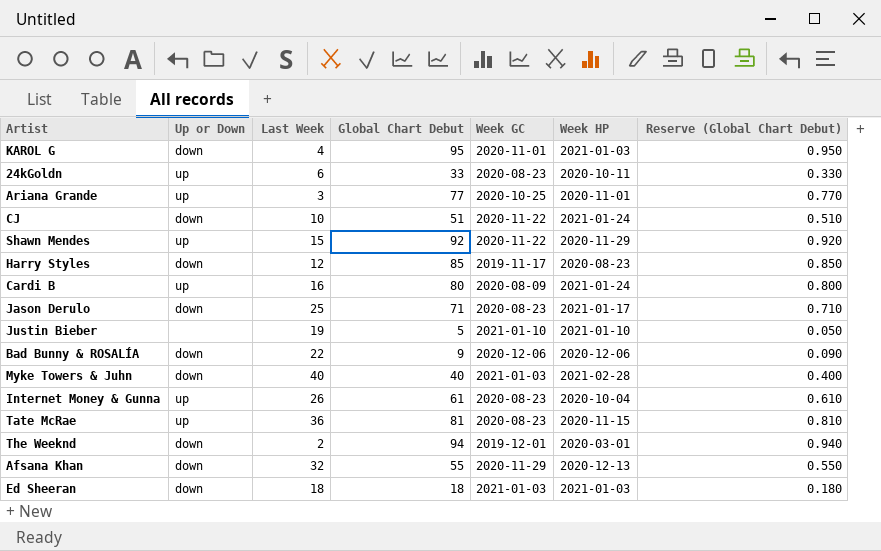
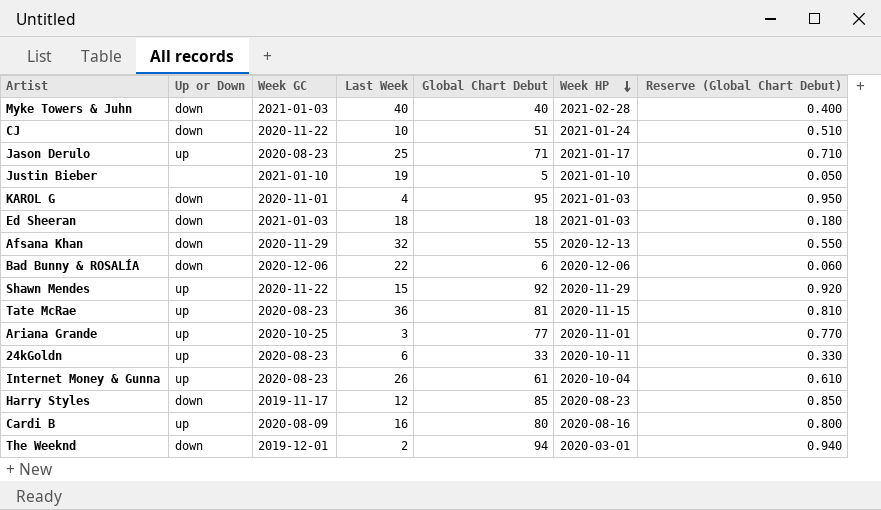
row order: none -> Week HP descending
column Week GC | position: 5 -> 3
Jason Derulo | Up or Down: down -> up
Bad Bunny & ROSALÍA | Global Chart Debut: 9 -> 6
Bad Bunny & ROSALÍA | Reserve (Global Chart Debut): 0.090 -> 0.060
Cardi B | Week HP: 2021-01-24 -> 2020-08-16

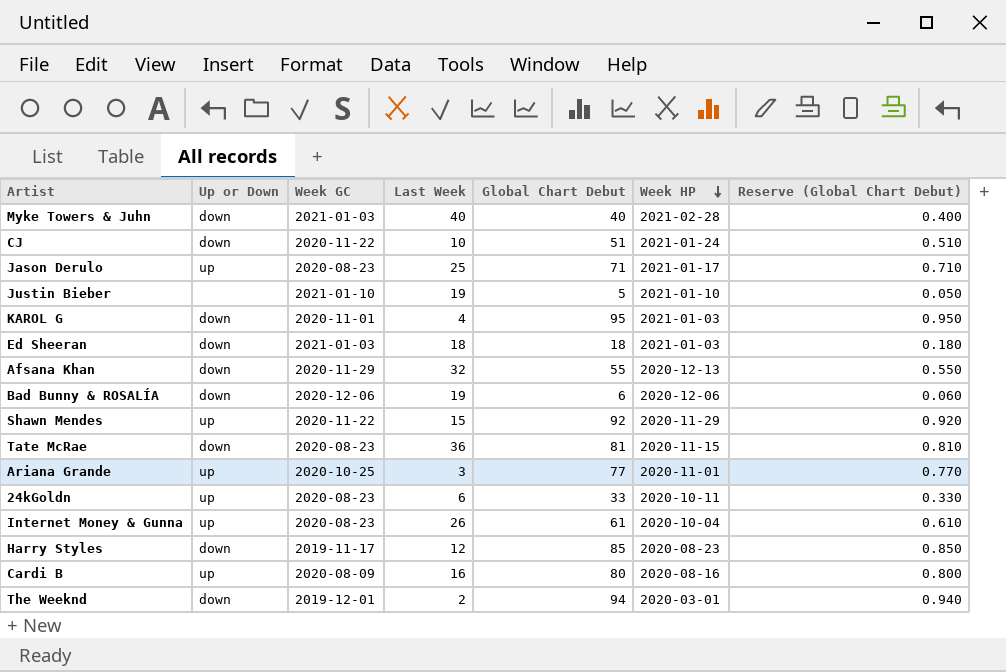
Bad Bunny & ROSALÍA | Last Week: 22 -> 19
Tate McRae | Up or Down: up -> down

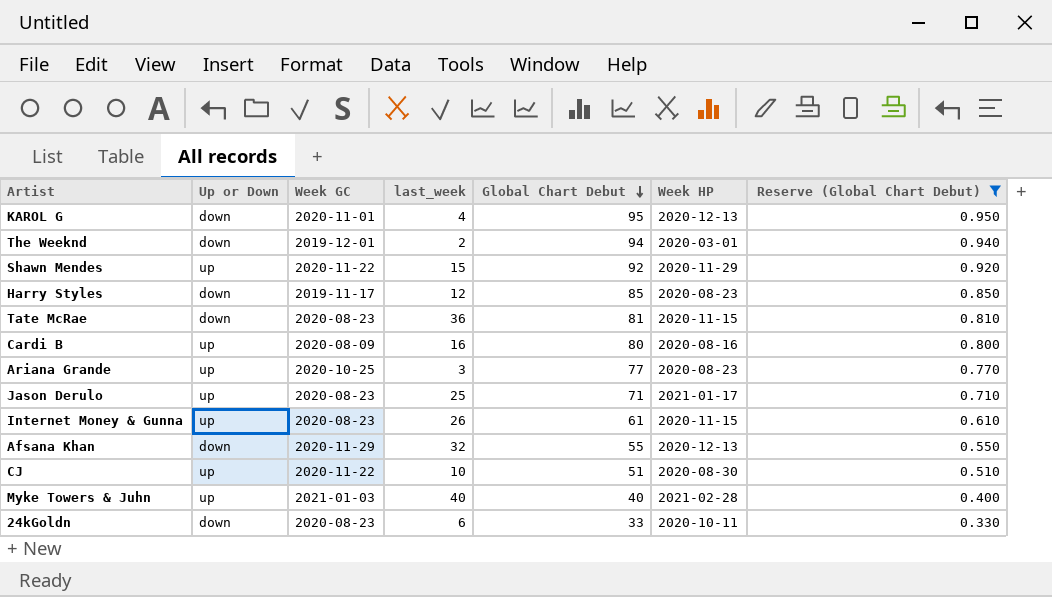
filter: none -> Reserve (Global Chart Debut) >= 0.330
row order: Week HP descending -> Global Chart Debut descending
column name: Last Week -> last_week
KAROL G | Week HP: 2021-01-03 -> 2020-12-13
Ariana Grande | Week HP: 2020-11-01 -> 2020-08-23
Internet Money & Gunna | Week HP: 2020-10-04 -> 2020-11-15
CJ | Up or Down: down -> up
CJ | Week HP: 2021-01-24 -> 2020-08-30
Myke Towers & Juhn | Up or Down: down -> up
24kGoldn | Up or Down: up -> down

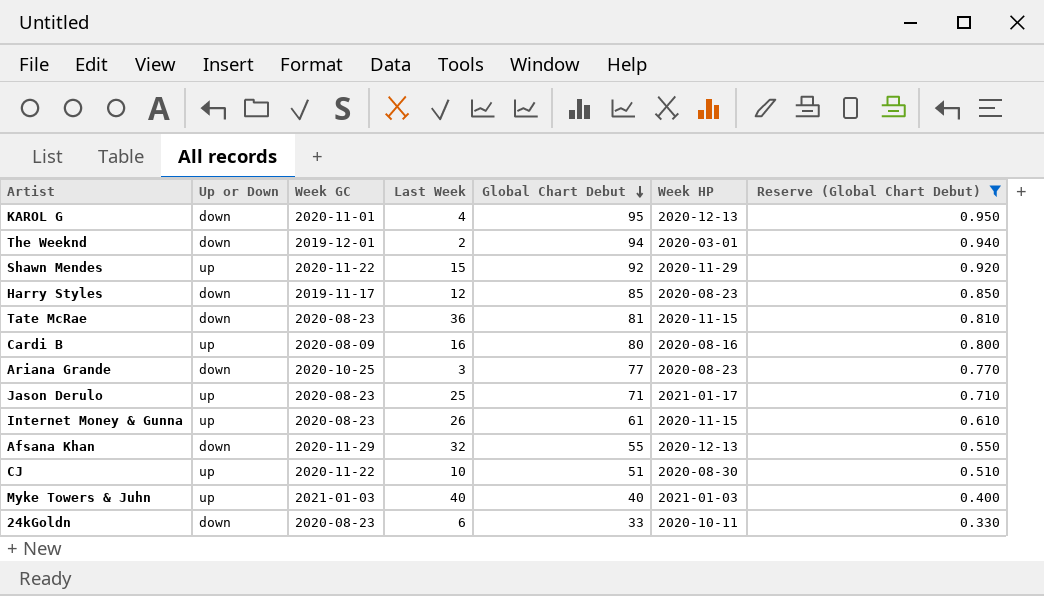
column name: last_week -> Last Week
Ariana Grande | Up or Down: up -> down
Myke Towers & Juhn | Week HP: 2021-02-28 -> 2021-01-03

